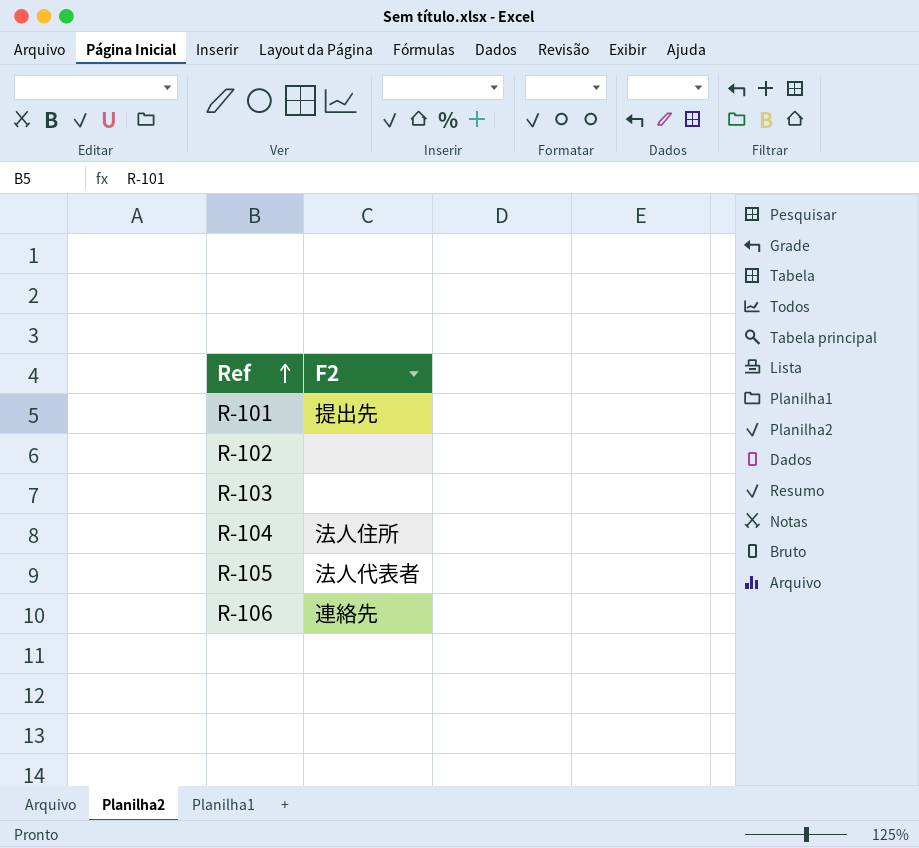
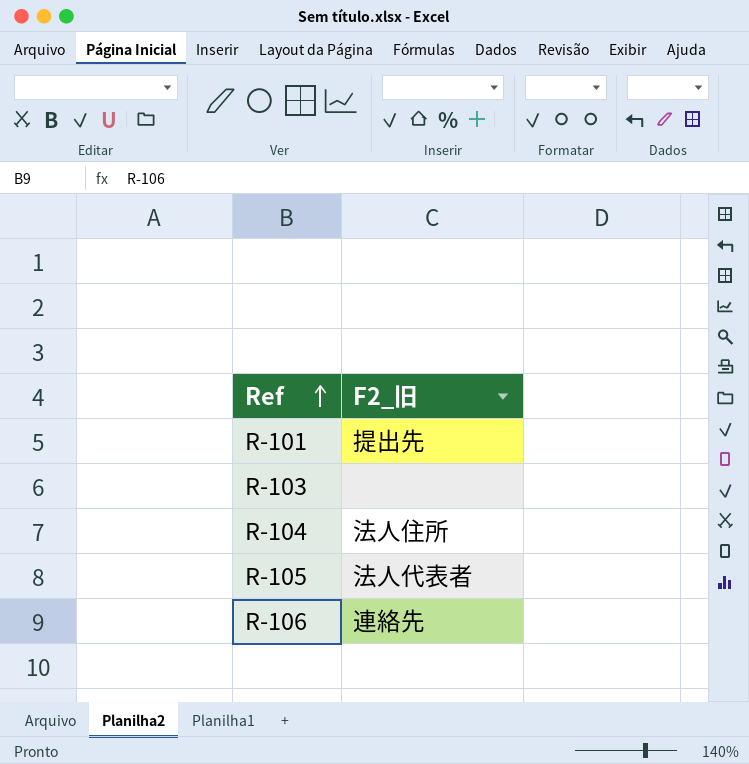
column name: F2 -> F2_旧
row R-102: none -> none

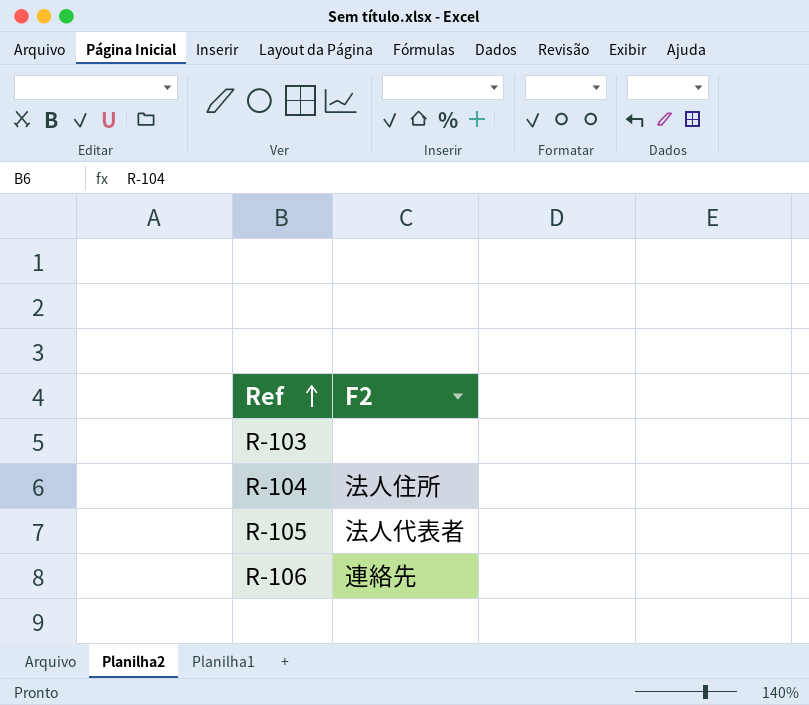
column name: F2_旧 -> F2
row R-101: 提出先 -> none

